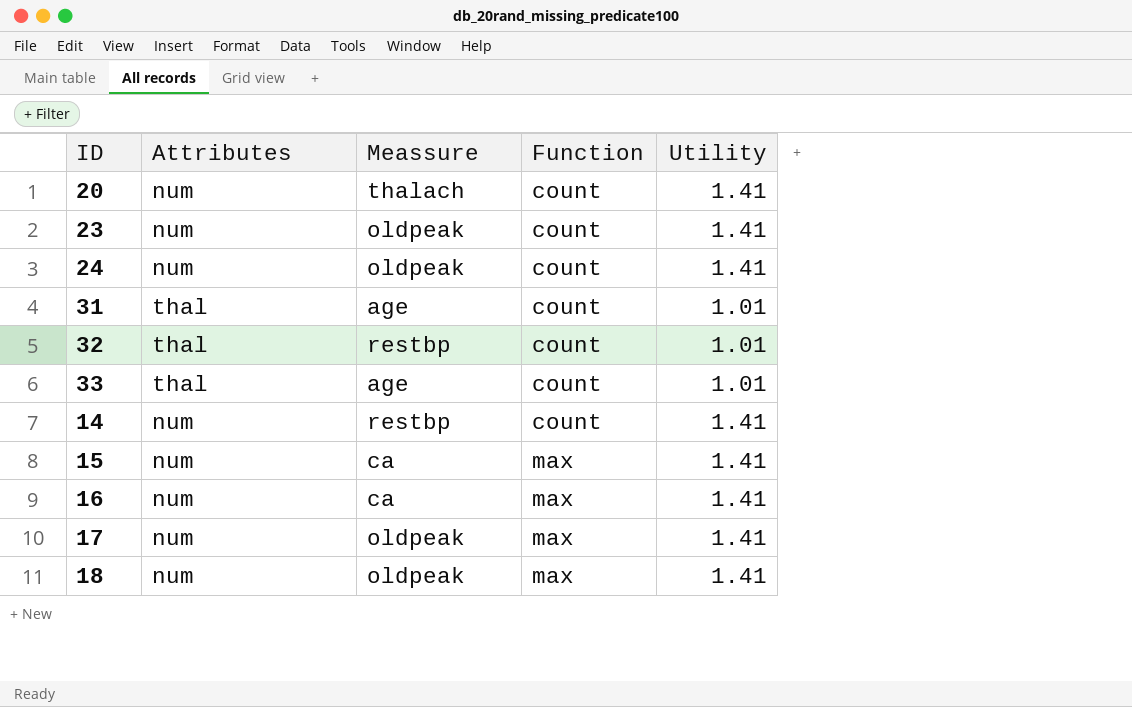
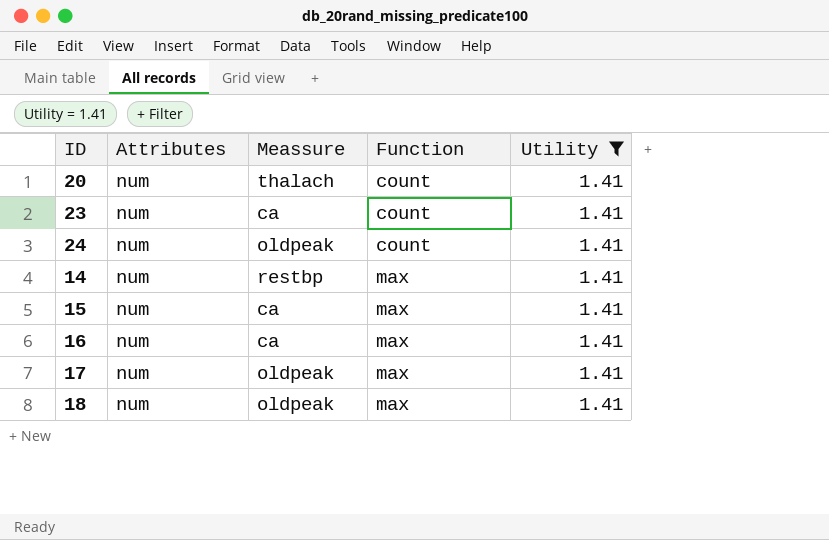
filter: none -> Utility = 1.41
23 | Meassure: oldpeak -> ca
14 | Function: count -> max

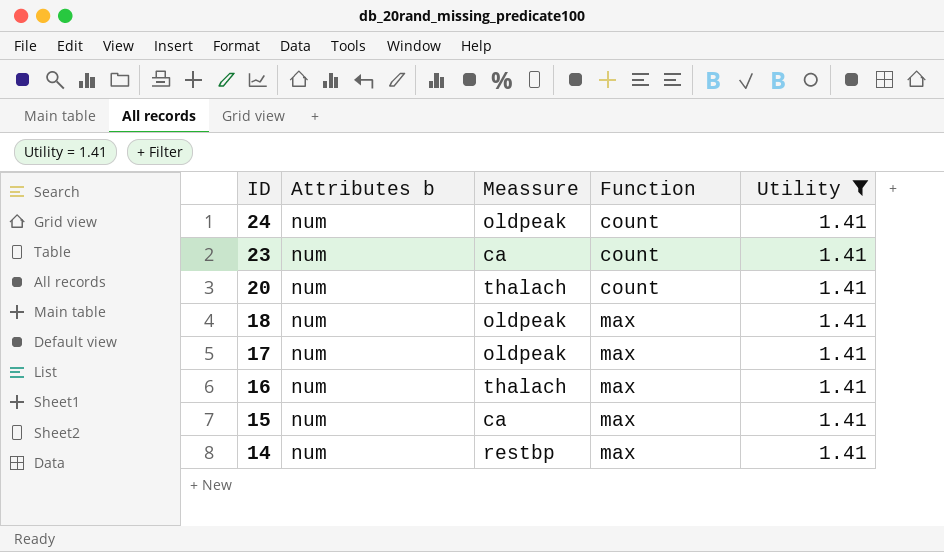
row order: Function ascending -> ID descending
column name: Attributes -> Attributes b
16 | Meassure: ca -> thalach

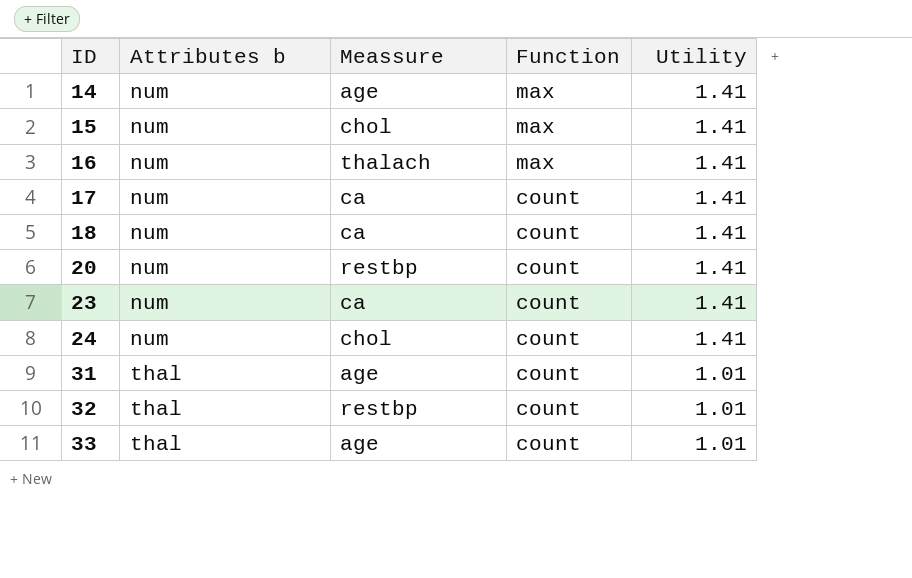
filter: Utility = 1.41 -> none
row order: ID descending -> ID ascending
14 | Meassure: restbp -> age
15 | Meassure: ca -> chol
17 | Meassure: oldpeak -> ca
17 | Function: max -> count
18 | Meassure: oldpeak -> ca
18 | Function: max -> count
20 | Meassure: thalach -> restbp
24 | Meassure: oldpeak -> chol

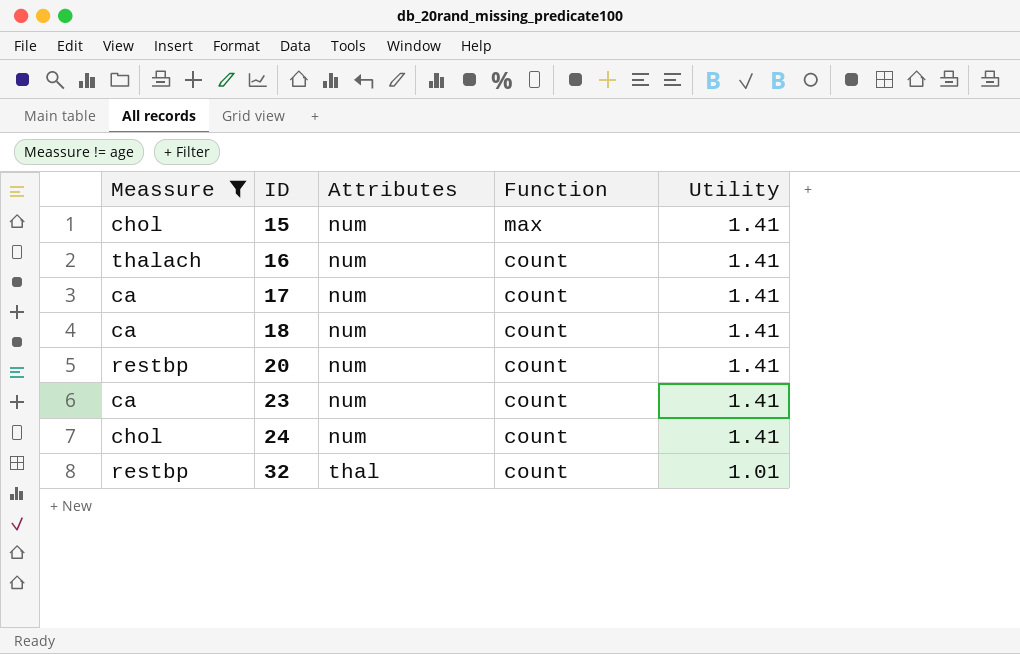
filter: none -> Meassure != age
column Meassure | position: 3 -> 1
column name: Attributes b -> Attributes
16 | Function: max -> count

